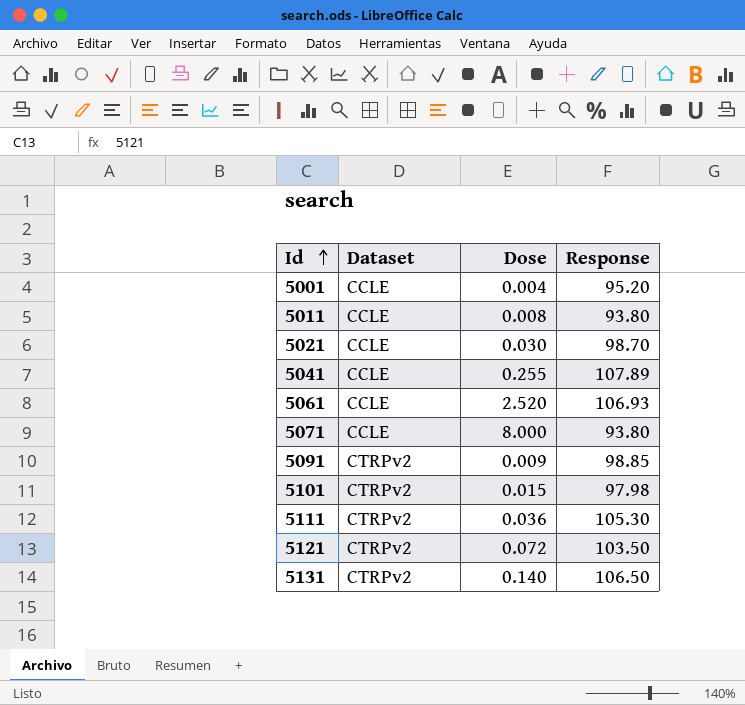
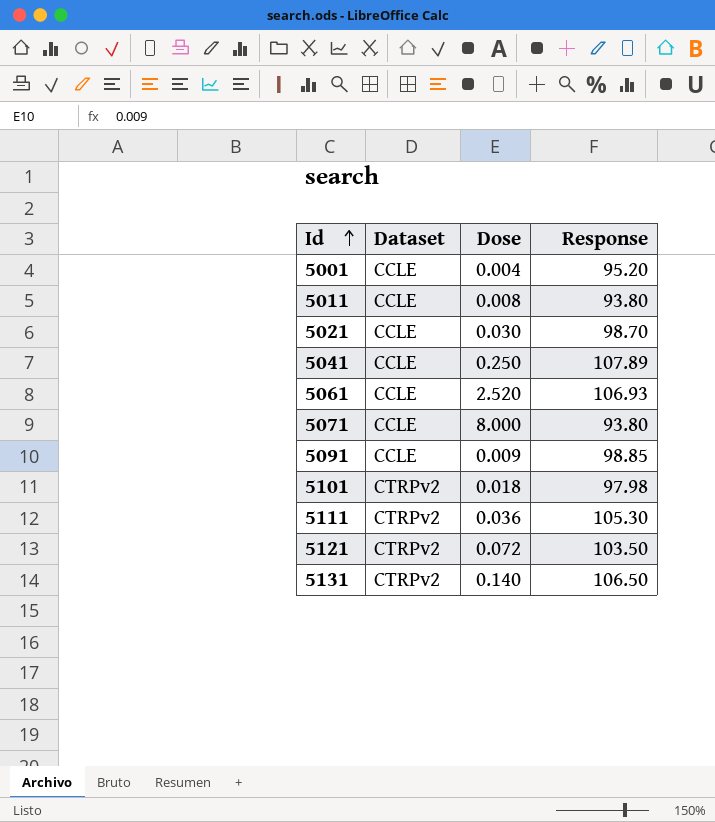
5041 | Dose: 0.255 -> 0.250
5091 | Dataset: CTRPv2 -> CCLE
5101 | Dose: 0.015 -> 0.018

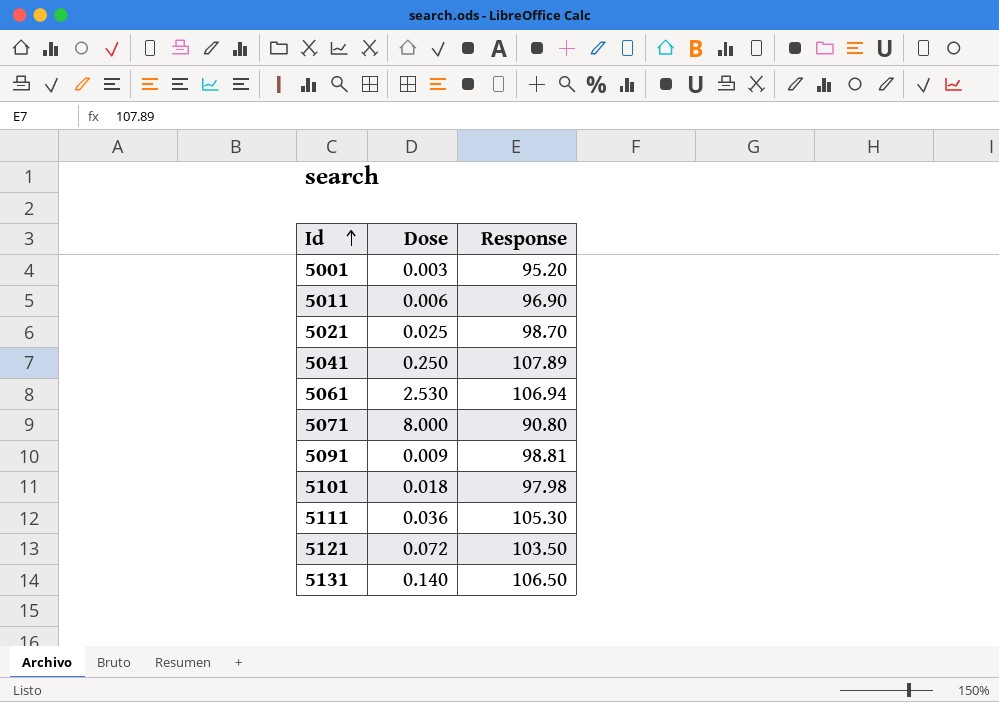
column Dataset | position: 2 -> none
5001 | Dose: 0.004 -> 0.003
5011 | Dose: 0.008 -> 0.006
5011 | Response: 93.80 -> 96.90
5021 | Dose: 0.030 -> 0.025
5061 | Dose: 2.520 -> 2.530
5061 | Response: 106.93 -> 106.94
5071 | Response: 93.80 -> 90.80
5091 | Response: 98.85 -> 98.81

